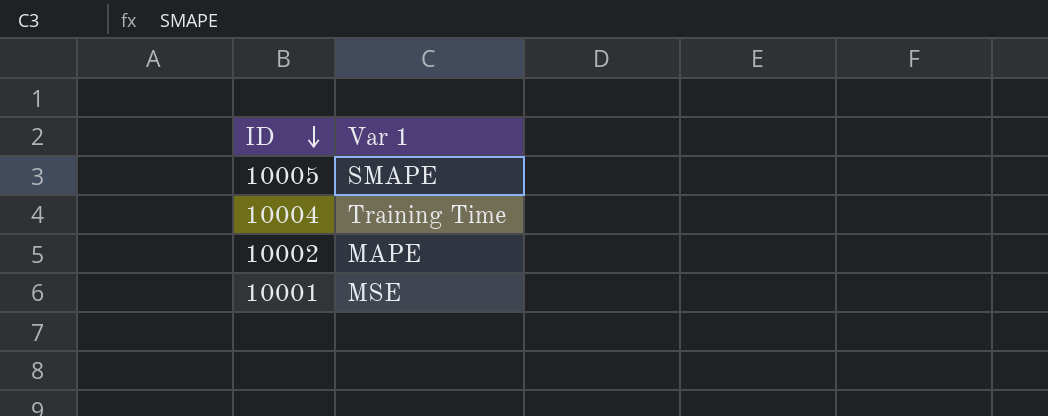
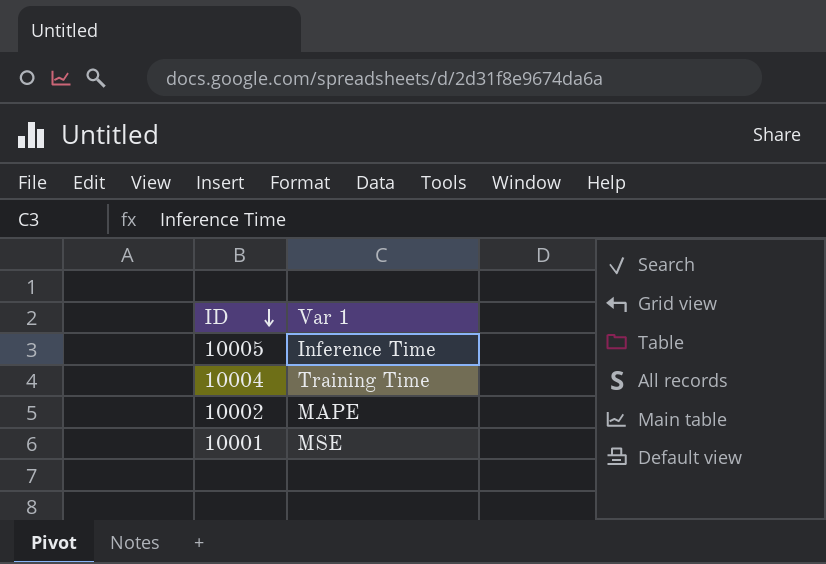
10005 | Var 1: SMAPE -> Inference Time

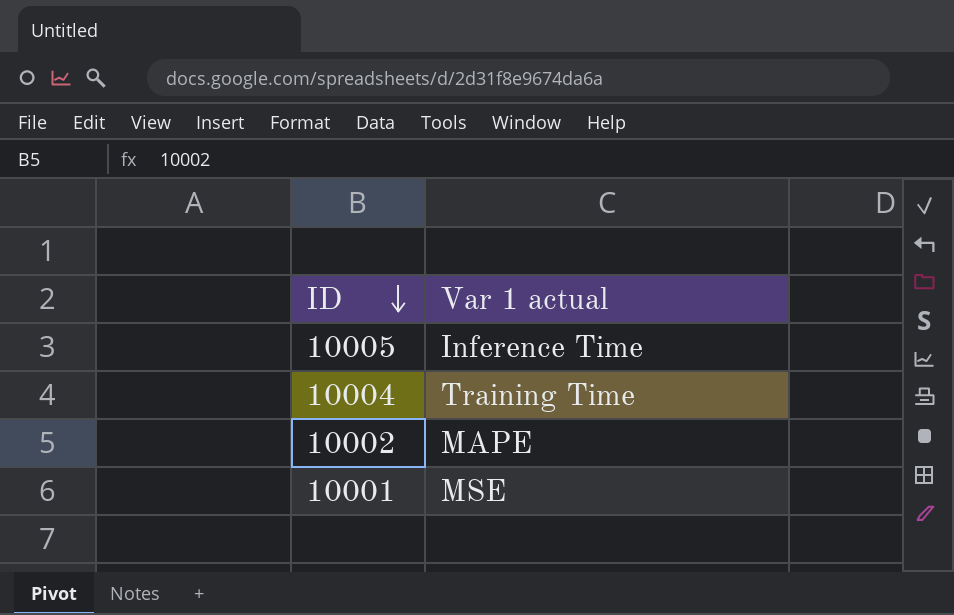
column name: Var 1 -> Var 1 actual

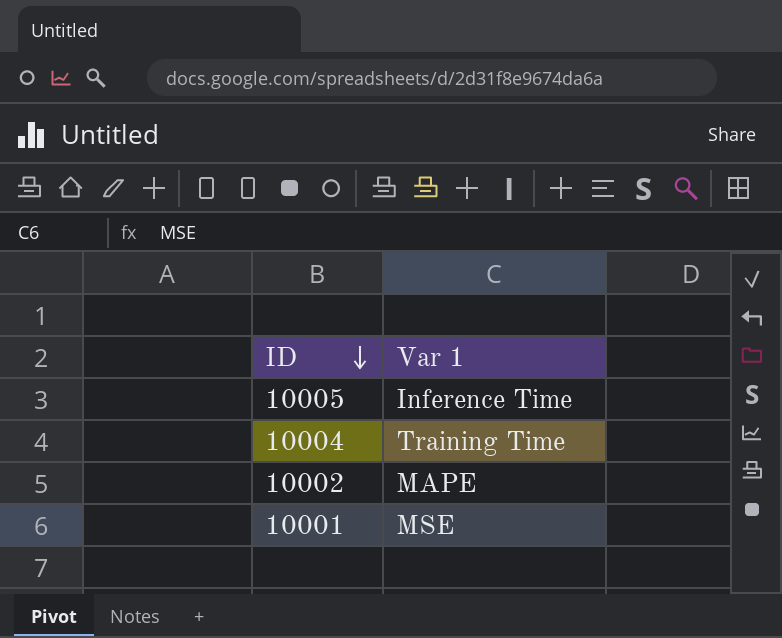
column name: Var 1 actual -> Var 1

